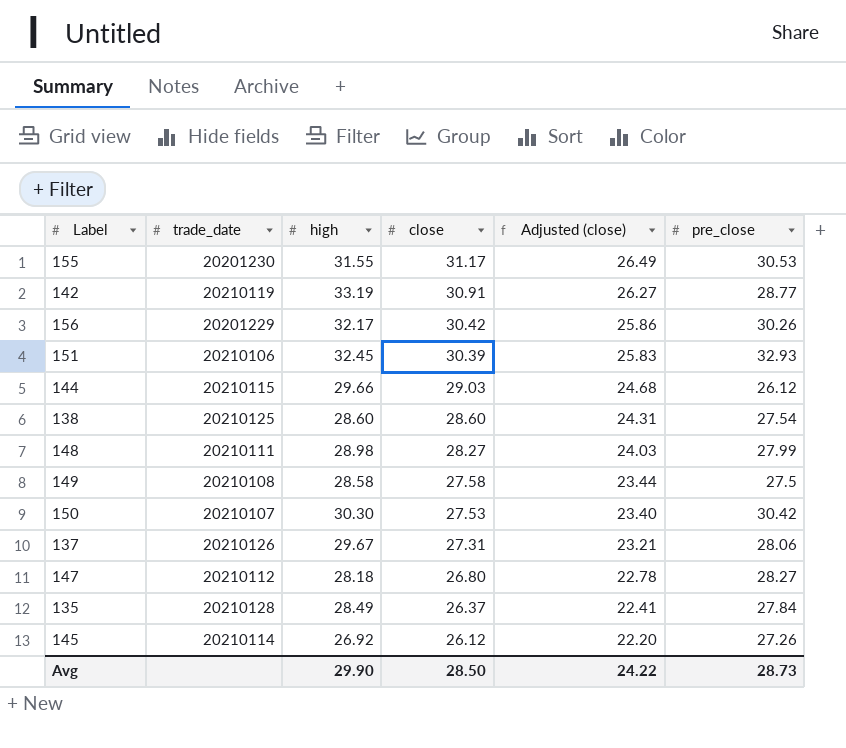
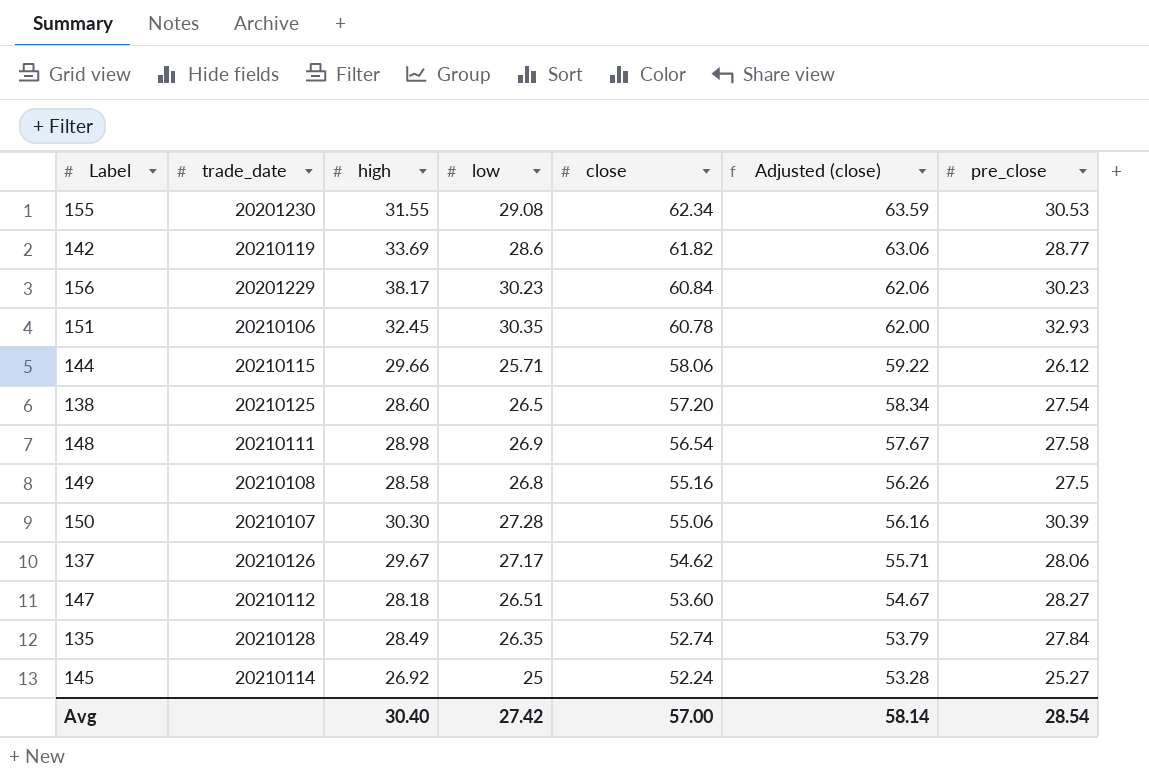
column low | position: none -> 4
column Adjusted (close) | formula: [close] * 0.85 -> [close] * 1.02
155 | close: 31.17 -> 62.34
142 | high: 33.19 -> 33.69
142 | close: 30.91 -> 61.82
156 | high: 32.17 -> 38.17
156 | close: 30.42 -> 60.84
156 | pre_close: 30.26 -> 30.23
151 | close: 30.39 -> 60.78
144 | close: 29.03 -> 58.06
138 | close: 28.60 -> 57.20
148 | close: 28.27 -> 56.54
148 | pre_close: 27.99 -> 27.58
149 | close: 27.58 -> 55.16
150 | close: 27.53 -> 55.06
150 | pre_close: 30.42 -> 30.39
137 | close: 27.31 -> 54.62
147 | close: 26.80 -> 53.60
135 | close: 26.37 -> 52.74
145 | close: 26.12 -> 52.24
145 | pre_close: 27.26 -> 25.27
Avg | high: 29.90 -> 30.40
Avg | close: 28.50 -> 57.00
Avg | Adjusted (close): 24.22 -> 58.14
Avg | pre_close: 28.73 -> 28.54

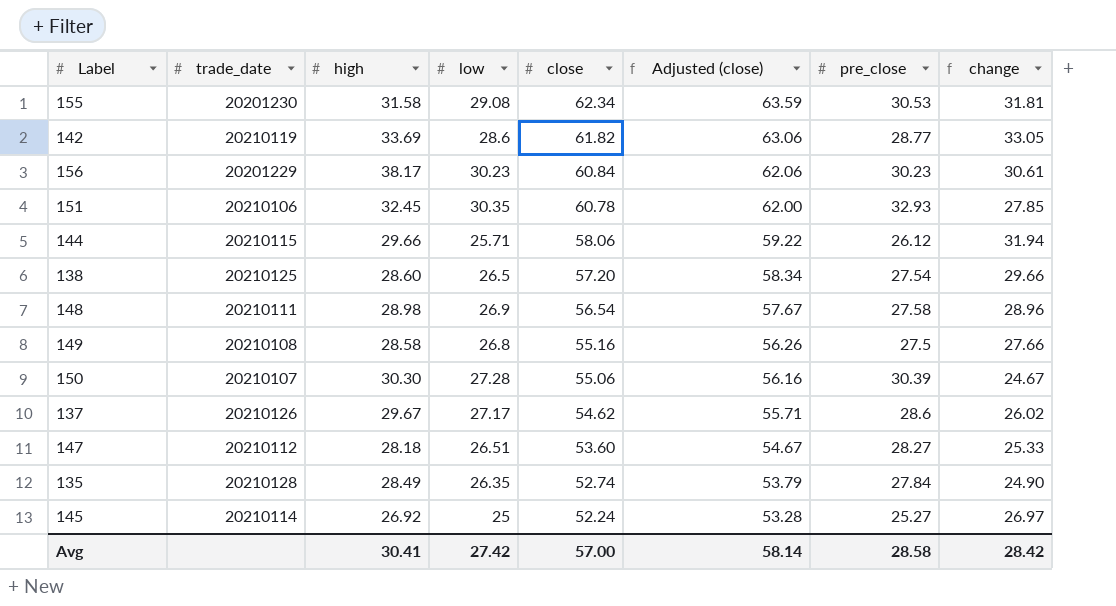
column change | formula: none -> [close] - [pre_close]
155 | high: 31.55 -> 31.58
137 | pre_close: 28.06 -> 28.6
Avg | high: 30.40 -> 30.41
Avg | pre_close: 28.54 -> 28.58

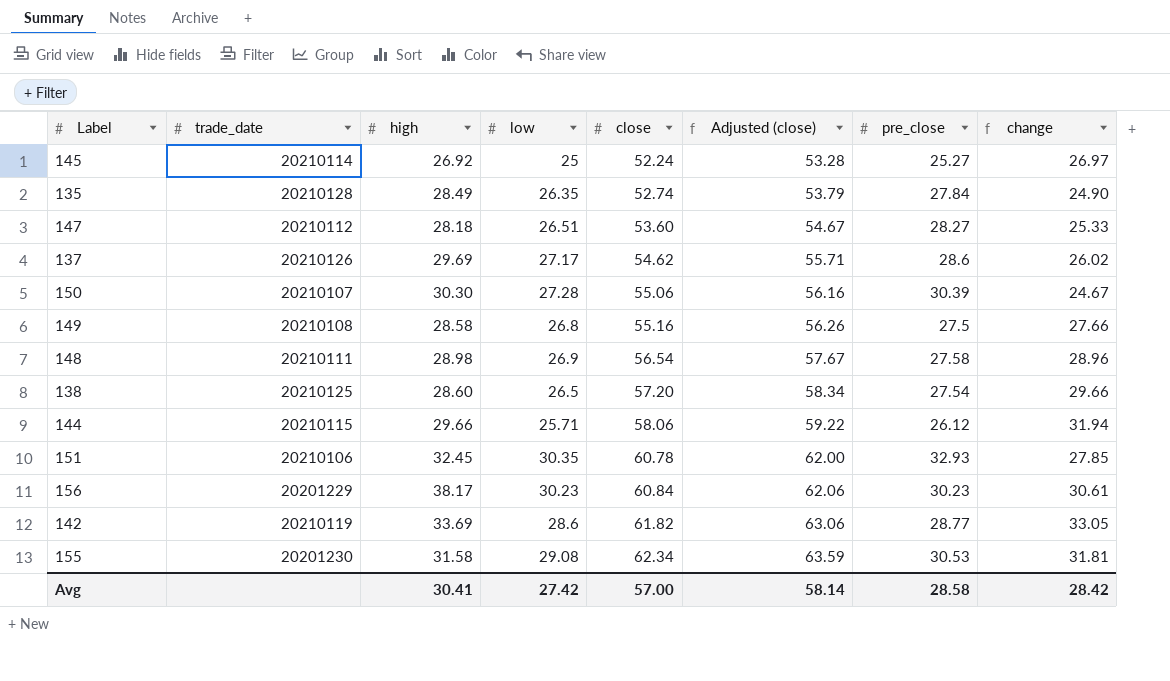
row order: close descending -> close ascending
137 | high: 29.67 -> 29.69

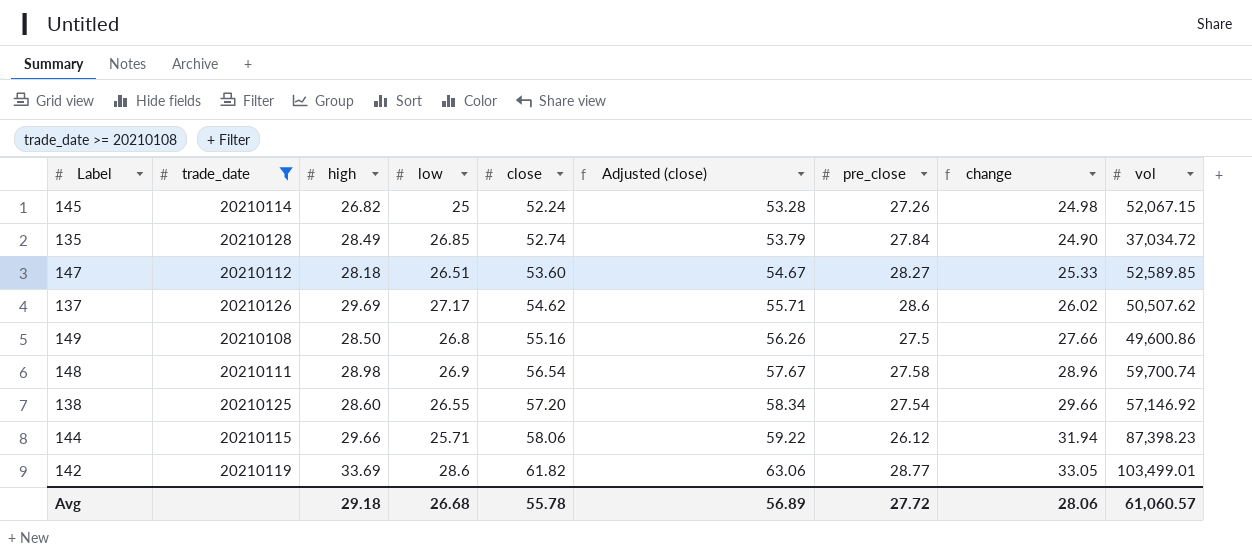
filter: none -> trade_date >= 20210108
column vol | position: none -> 9
145 | high: 26.92 -> 26.82
145 | pre_close: 25.27 -> 27.26
145 | change: 26.97 -> 24.98
135 | low: 26.35 -> 26.85
149 | high: 28.58 -> 28.50
138 | low: 26.5 -> 26.55
Avg | high: 30.41 -> 29.18
Avg | low: 27.42 -> 26.68
Avg | close: 57.00 -> 55.78
Avg | Adjusted (close): 58.14 -> 56.89
Avg | pre_close: 28.58 -> 27.72
Avg | change: 28.42 -> 28.06

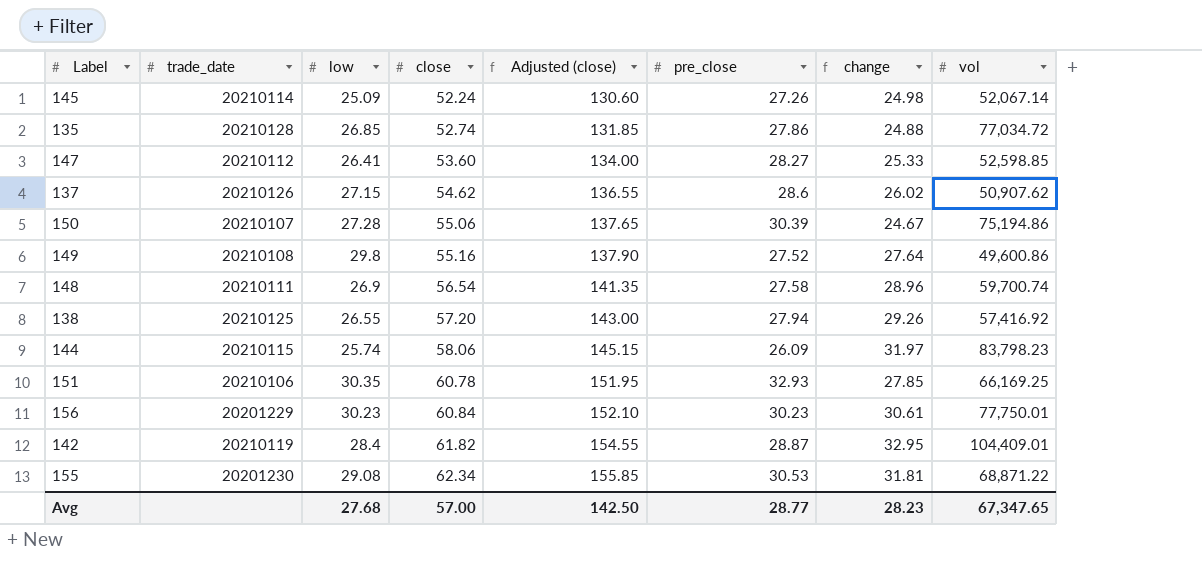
filter: trade_date >= 20210108 -> none
column high | position: 3 -> none
column Adjusted (close) | formula: [close] * 1.02 -> [close] * 2.5
145 | low: 25 -> 25.09
145 | vol: 52,067.15 -> 52,067.14
135 | pre_close: 27.84 -> 27.86
135 | change: 24.90 -> 24.88
135 | vol: 37,034.72 -> 77,034.72
147 | low: 26.51 -> 26.41
147 | vol: 52,589.85 -> 52,598.85
137 | low: 27.17 -> 27.15
137 | vol: 50,507.62 -> 50,907.62
149 | low: 26.8 -> 29.8
149 | pre_close: 27.5 -> 27.52
149 | change: 27.66 -> 27.64
138 | pre_close: 27.54 -> 27.94
138 | change: 29.66 -> 29.26
138 | vol: 57,146.92 -> 57,416.92
144 | low: 25.71 -> 25.74
144 | pre_close: 26.12 -> 26.09
144 | change: 31.94 -> 31.97
144 | vol: 87,398.23 -> 83,798.23
142 | low: 28.6 -> 28.4
142 | pre_close: 28.77 -> 28.87
142 | change: 33.05 -> 32.95
142 | vol: 103,499.01 -> 104,409.01
Avg | low: 26.68 -> 27.68
Avg | close: 55.78 -> 57.00
Avg | Adjusted (close): 56.89 -> 142.50
Avg | pre_close: 27.72 -> 28.77
Avg | change: 28.06 -> 28.23
Avg | vol: 61,060.57 -> 67,347.65

